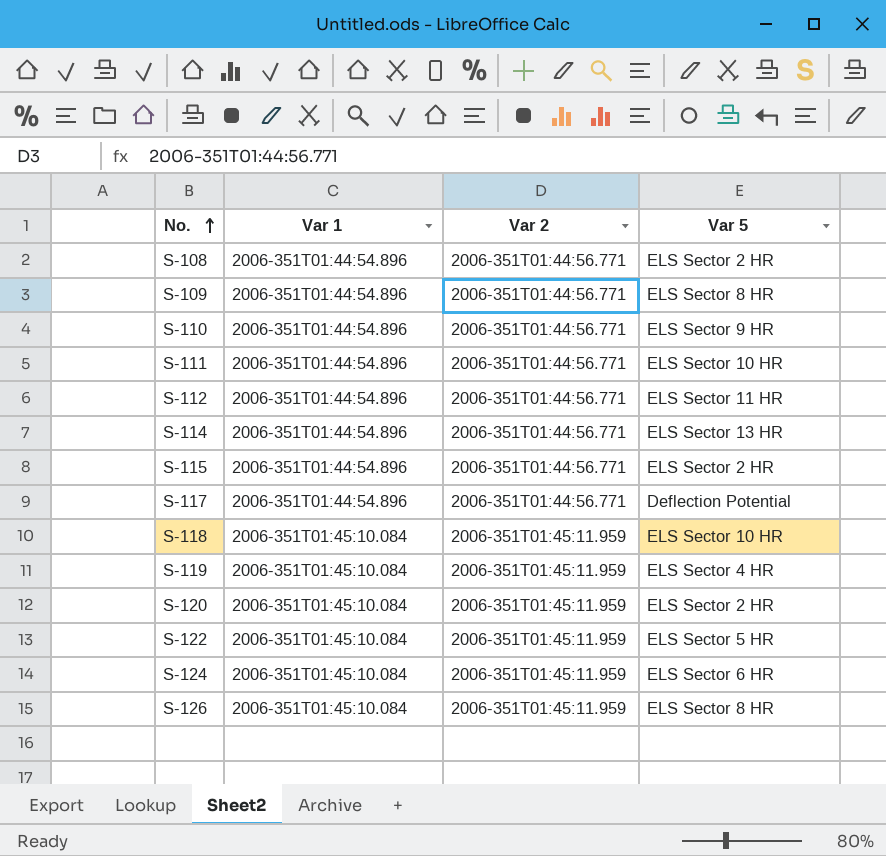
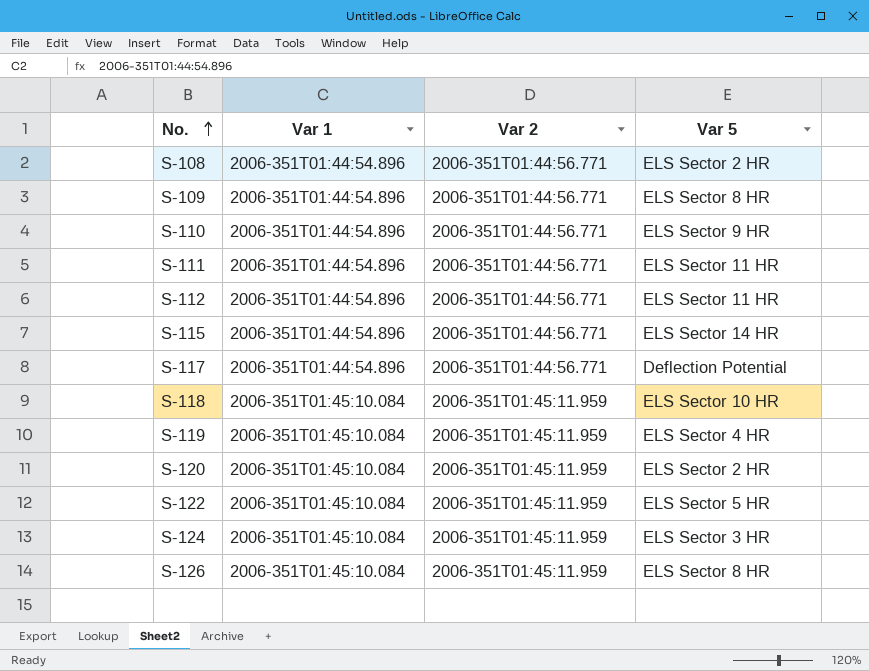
row S-114: 2006-351T01:44:54.896 | 2006-351T01:44:56.771 | ELS Sector 13 HR -> none
S-111 | Var 5: ELS Sector 10 HR -> ELS Sector 11 HR
S-115 | Var 5: ELS Sector 2 HR -> ELS Sector 14 HR
S-124 | Var 5: ELS Sector 6 HR -> ELS Sector 3 HR

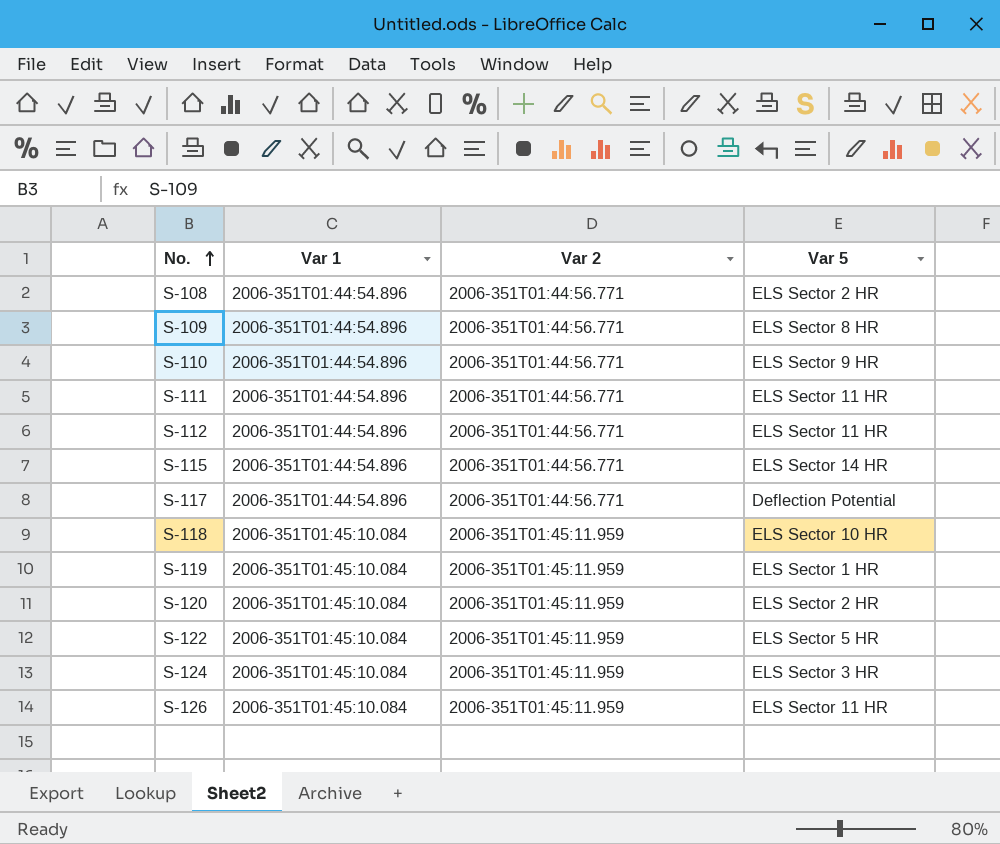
S-119 | Var 5: ELS Sector 4 HR -> ELS Sector 1 HR
S-126 | Var 5: ELS Sector 8 HR -> ELS Sector 11 HR

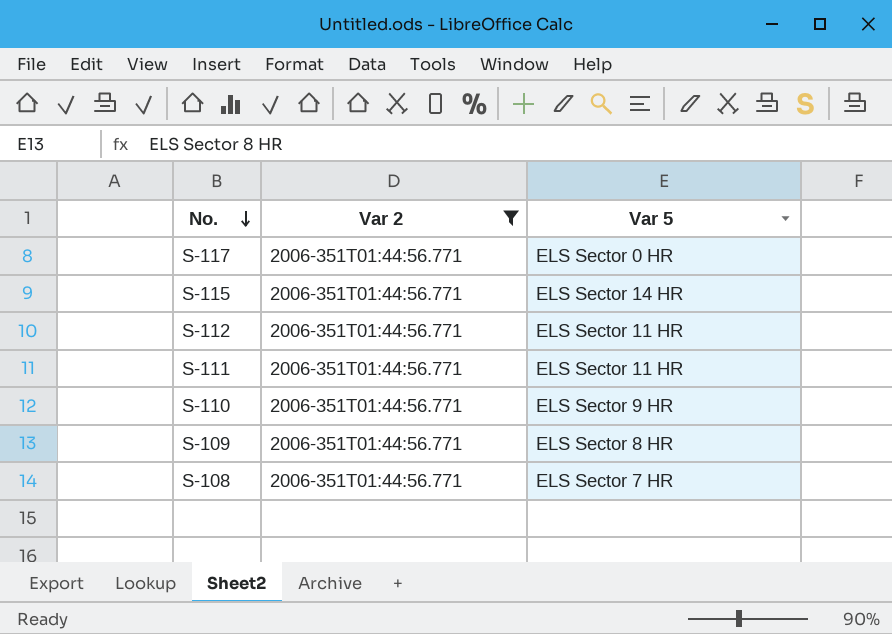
filter: none -> Var 2 = 2006-351T01:44:56.771
row order: No. ascending -> No. descending
column Var 1 | position: 2 -> none
S-117 | Var 5: Deflection Potential -> ELS Sector 0 HR
S-108 | Var 5: ELS Sector 2 HR -> ELS Sector 7 HR

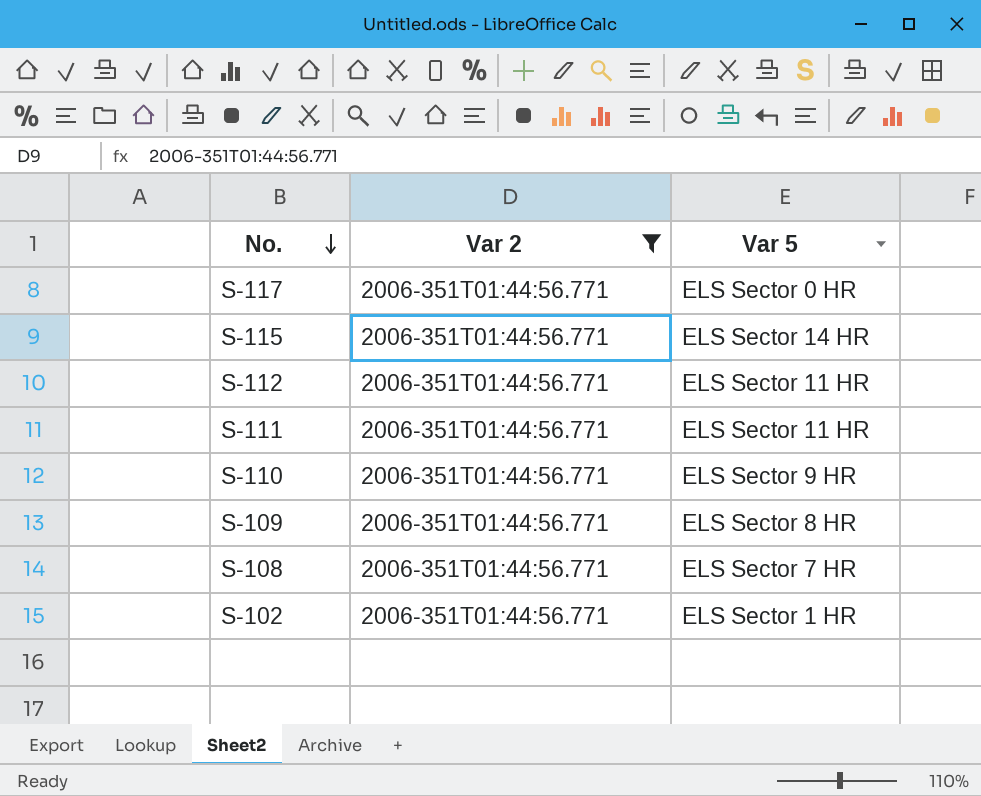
row S-102: none -> 2006-351T01:44:56.771 | ELS Sector 1 HR

